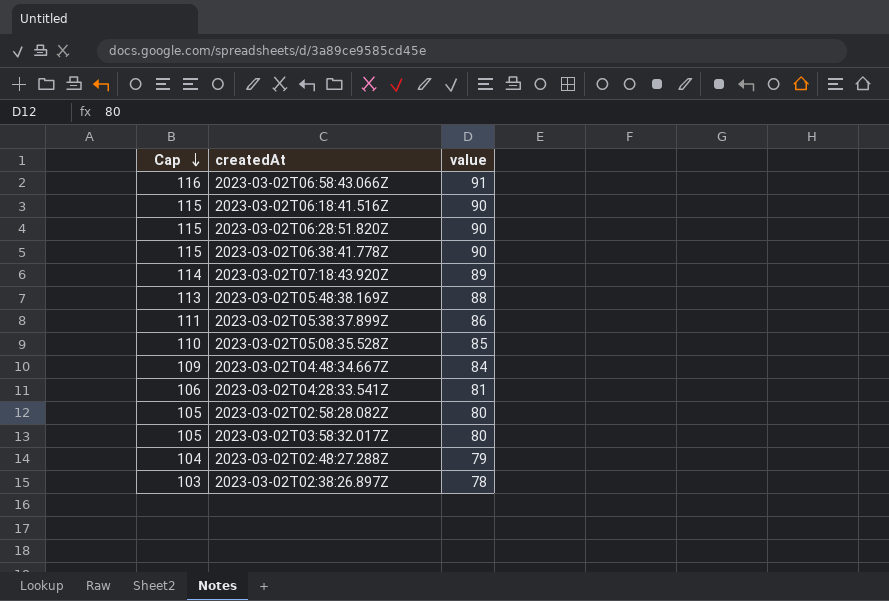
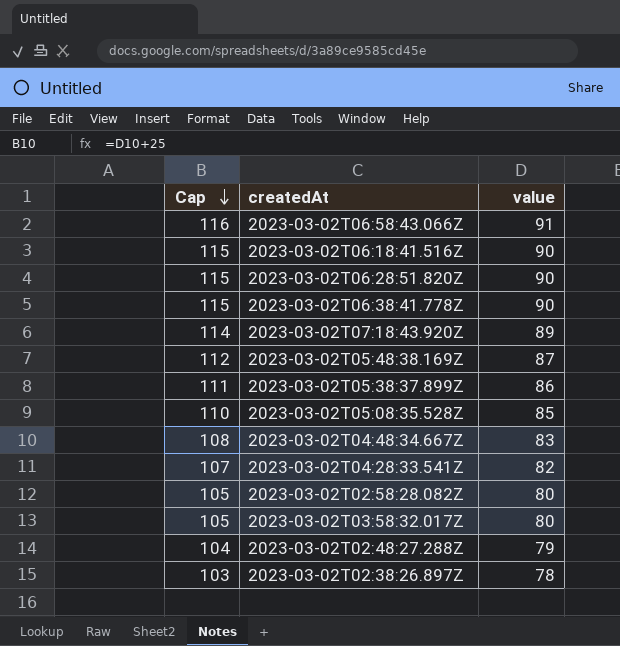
2023-03-02T05:48:38.169Z | Cap: 113 -> 112
2023-03-02T05:48:38.169Z | value: 88 -> 87
2023-03-02T04:48:34.667Z | Cap: 109 -> 108
2023-03-02T04:48:34.667Z | value: 84 -> 83
2023-03-02T04:28:33.541Z | Cap: 106 -> 107
2023-03-02T04:28:33.541Z | value: 81 -> 82

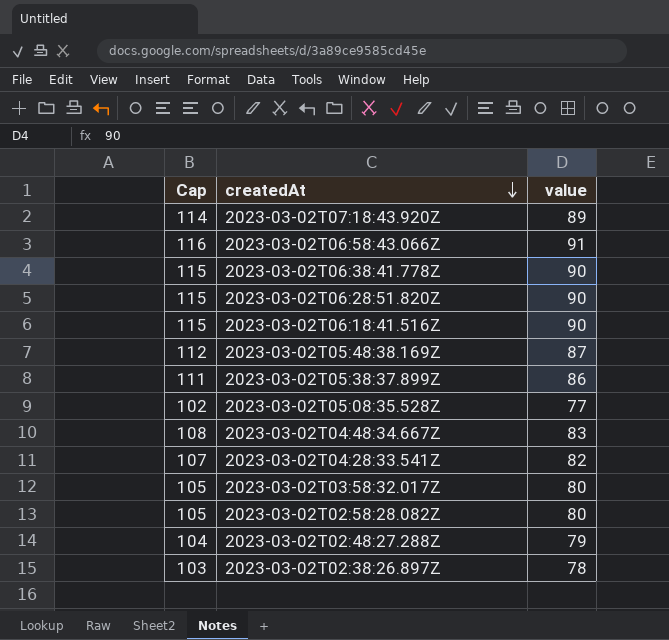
row order: Cap descending -> createdAt descending
2023-03-02T05:08:35.528Z | Cap: 110 -> 102
2023-03-02T05:08:35.528Z | value: 85 -> 77

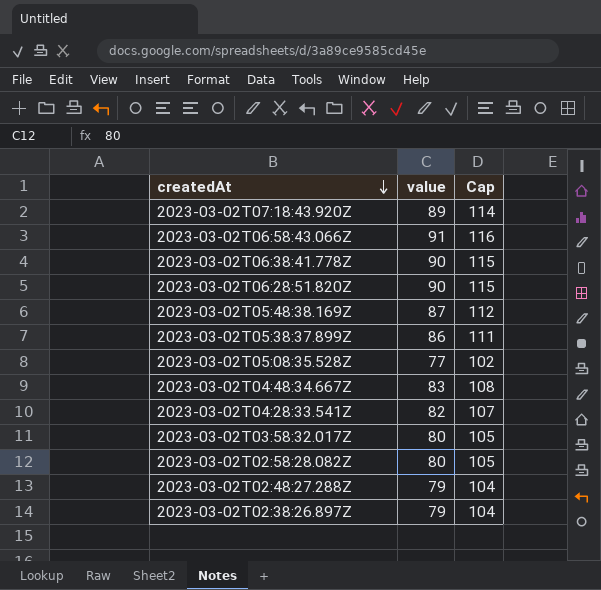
column Cap | position: 1 -> 3
row 2023-03-02T06:18:41.516Z: 115 | 90 -> none
2023-03-02T02:38:26.897Z | value: 78 -> 79
2023-03-02T02:38:26.897Z | Cap: 103 -> 104

